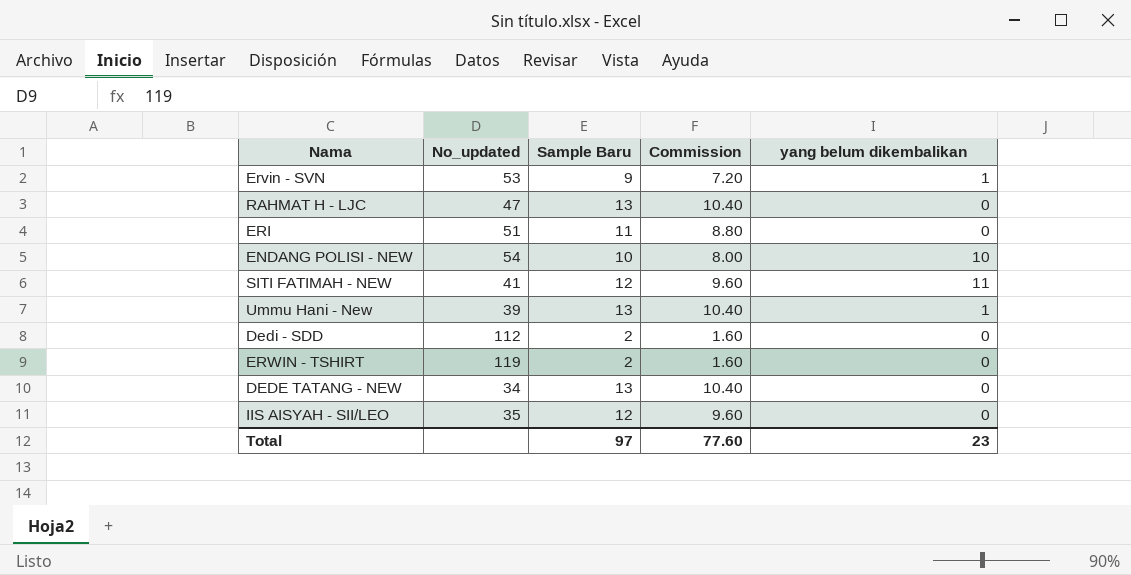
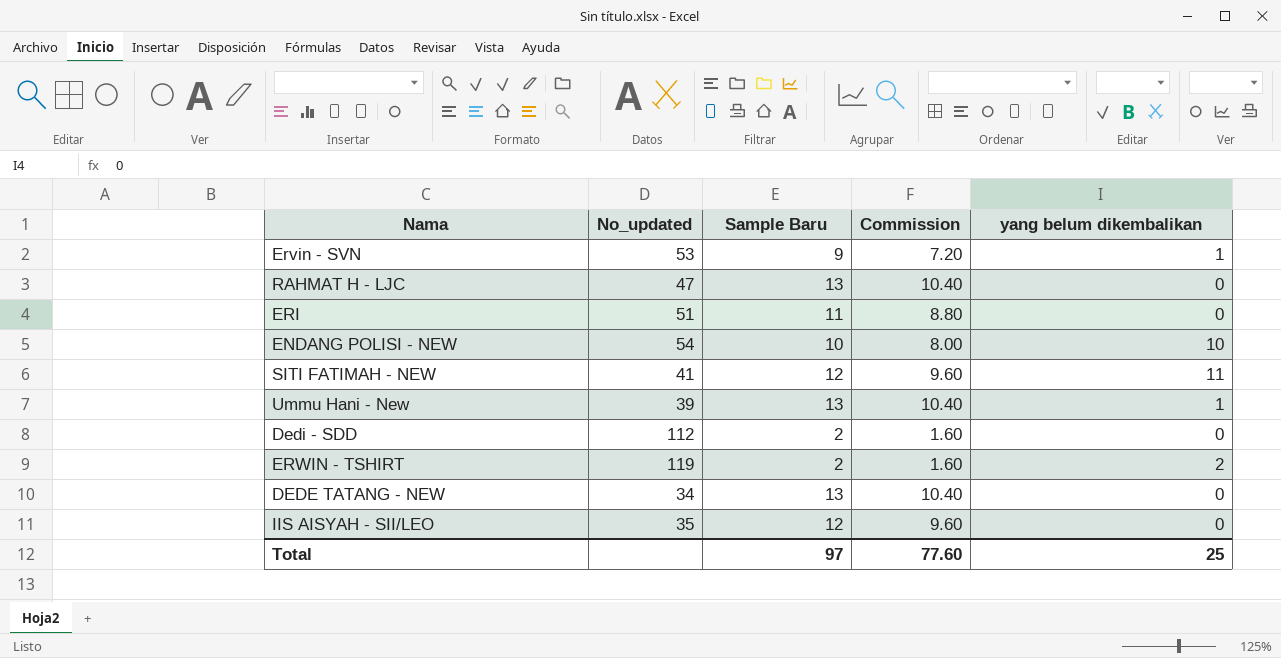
ERWIN - TSHIRT | yang belum dikembalikan: 0 -> 2
Total | yang belum dikembalikan: 23 -> 25

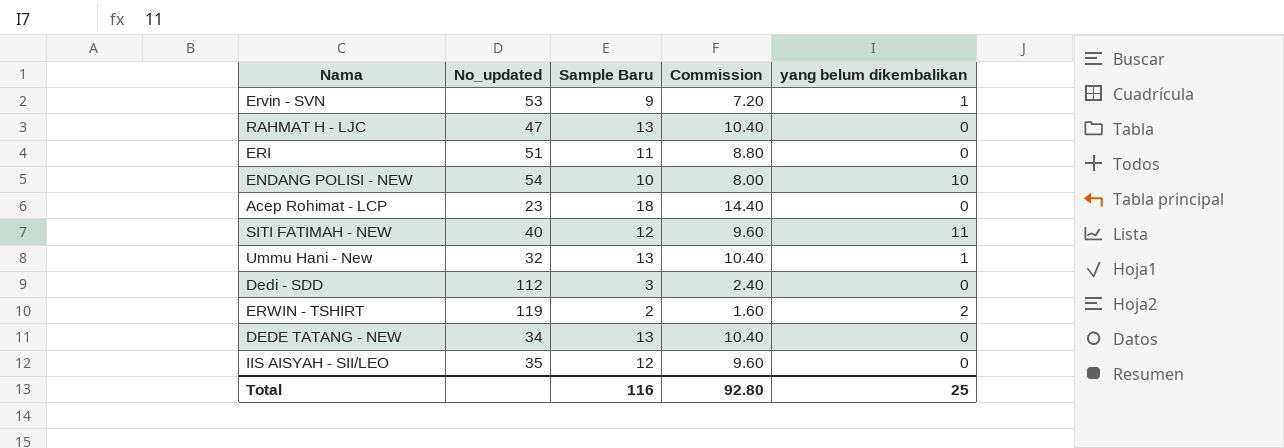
row Acep Rohimat - LCP: none -> 23 | 18 | 14.40 | 0
SITI FATIMAH - NEW | No_updated: 41 -> 40
Ummu Hani - New | No_updated: 39 -> 32
Dedi - SDD | Sample Baru: 2 -> 3
Dedi - SDD | Commission: 1.60 -> 2.40
Total | Sample Baru: 97 -> 116
Total | Commission: 77.60 -> 92.80

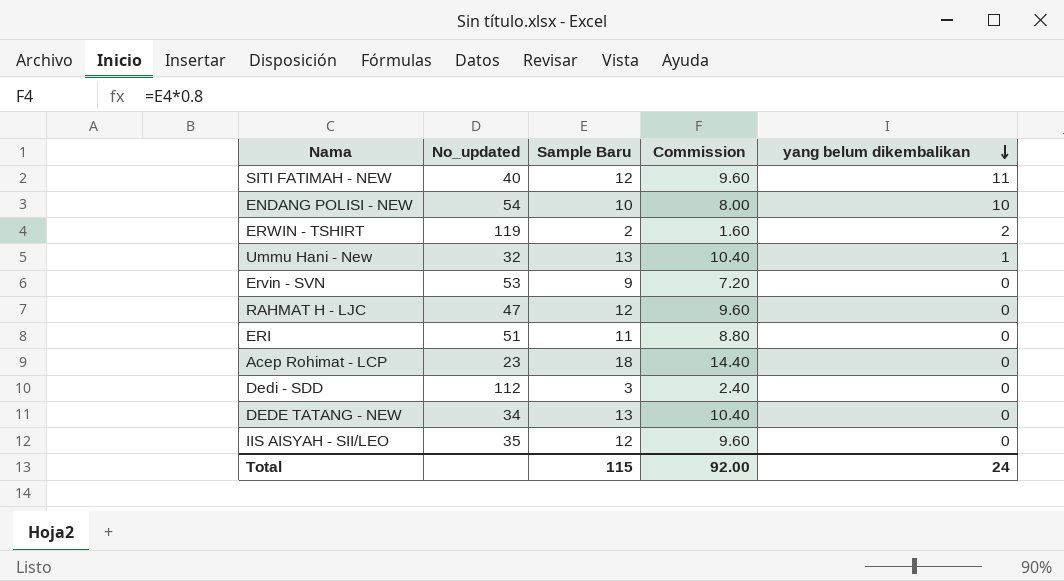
row order: none -> yang belum dikembalikan descending
Ervin - SVN | yang belum dikembalikan: 1 -> 0
RAHMAT H - LJC | Sample Baru: 13 -> 12
RAHMAT H - LJC | Commission: 10.40 -> 9.60
Total | Sample Baru: 116 -> 115
Total | Commission: 92.80 -> 92.00
Total | yang belum dikembalikan: 25 -> 24

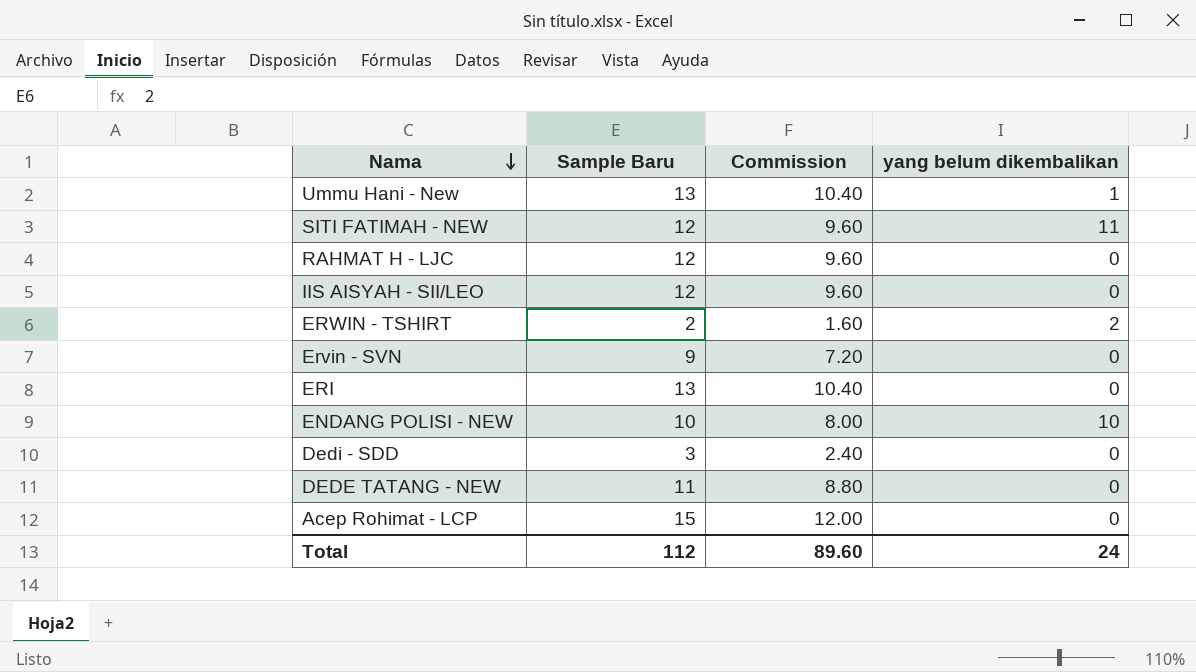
row order: yang belum dikembalikan descending -> Nama descending
column No_updated | position: 2 -> none
ERI | Sample Baru: 11 -> 13
ERI | Commission: 8.80 -> 10.40
DEDE TATANG - NEW | Sample Baru: 13 -> 11
DEDE TATANG - NEW | Commission: 10.40 -> 8.80
Acep Rohimat - LCP | Sample Baru: 18 -> 15
Acep Rohimat - LCP | Commission: 14.40 -> 12.00
Total | Sample Baru: 115 -> 112
Total | Commission: 92.00 -> 89.60

